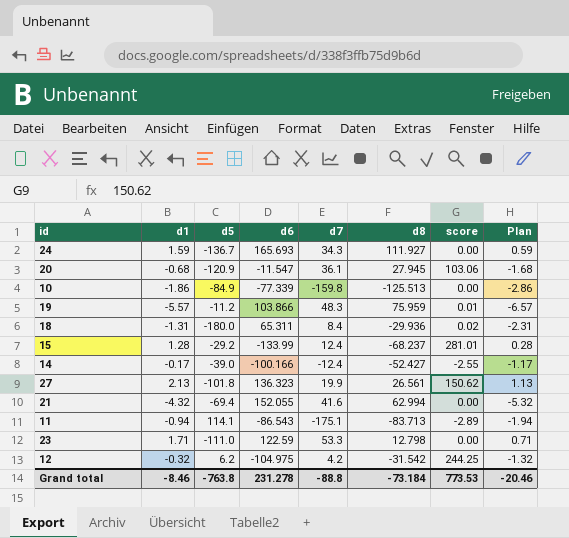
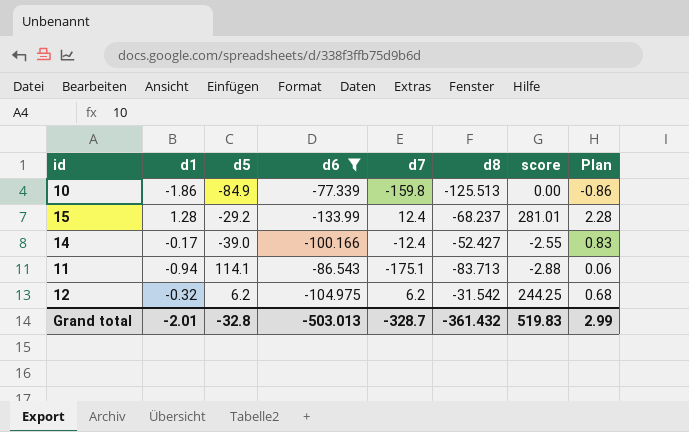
filter: none -> d6 <= -77.339
column Plan | formula: [d1] - 1 -> [d1] + 1
11 | score: -2.89 -> -2.88
12 | d7: 4.2 -> 6.2
Grand total | d1: -8.46 -> -2.01
Grand total | d5: -763.8 -> -32.8
Grand total | d6: 231.278 -> -503.013
Grand total | d7: -88.8 -> -328.7
Grand total | d8: -73.184 -> -361.432
Grand total | score: 773.53 -> 519.83
Grand total | Plan: -20.46 -> 2.99

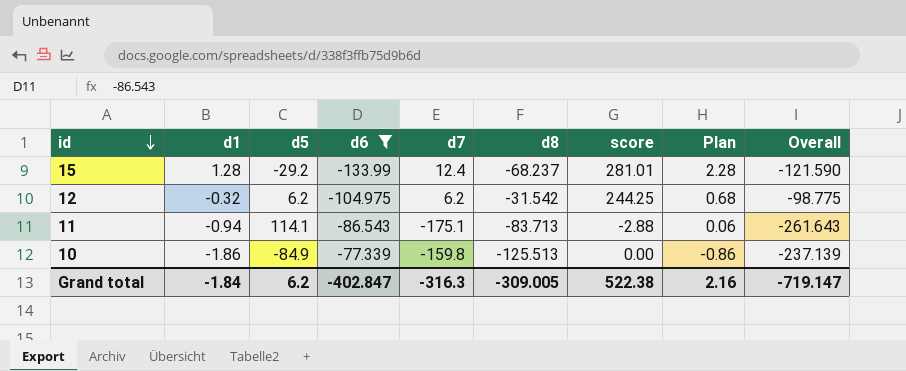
row order: none -> id descending
column Overall | formula: none -> [d6] + [d7]
row 14: -0.17 | -39.0 | -100.166 | -12.4 | -52.427 | -2.55 | 0.83 -> none
Grand total | d1: -2.01 -> -1.84
Grand total | d5: -32.8 -> 6.2
Grand total | d6: -503.013 -> -402.847
Grand total | d7: -328.7 -> -316.3
Grand total | d8: -361.432 -> -309.005
Grand total | score: 519.83 -> 522.38
Grand total | Plan: 2.99 -> 2.16

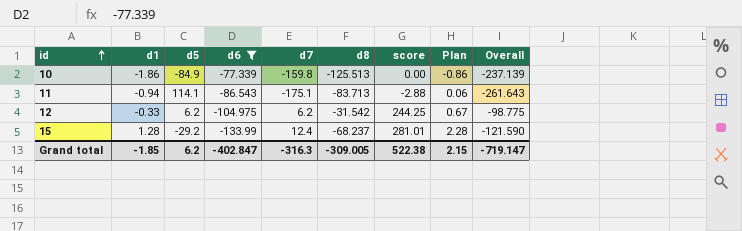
row order: id descending -> id ascending
12 | d1: -0.32 -> -0.33
12 | Plan: 0.68 -> 0.67
Grand total | d1: -1.84 -> -1.85
Grand total | Plan: 2.16 -> 2.15

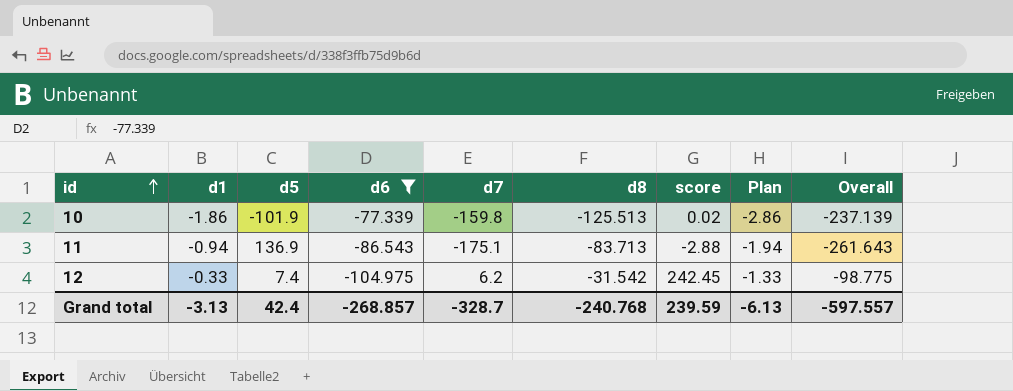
column Plan | formula: [d1] + 1 -> [d1] - 1
row 15: 1.28 | -29.2 | -133.99 | 12.4 | -68.237 | 281.01 | 2.28 | -121.590 -> none
10 | d5: -84.9 -> -101.9
10 | score: 0.00 -> 0.02
11 | d5: 114.1 -> 136.9
12 | d5: 6.2 -> 7.4
12 | score: 244.25 -> 242.45
Grand total | d1: -1.85 -> -3.13
Grand total | d5: 6.2 -> 42.4
Grand total | d6: -402.847 -> -268.857
Grand total | d7: -316.3 -> -328.7
Grand total | d8: -309.005 -> -240.768
Grand total | score: 522.38 -> 239.59
Grand total | Plan: 2.15 -> -6.13
Grand total | Overall: -719.147 -> -597.557

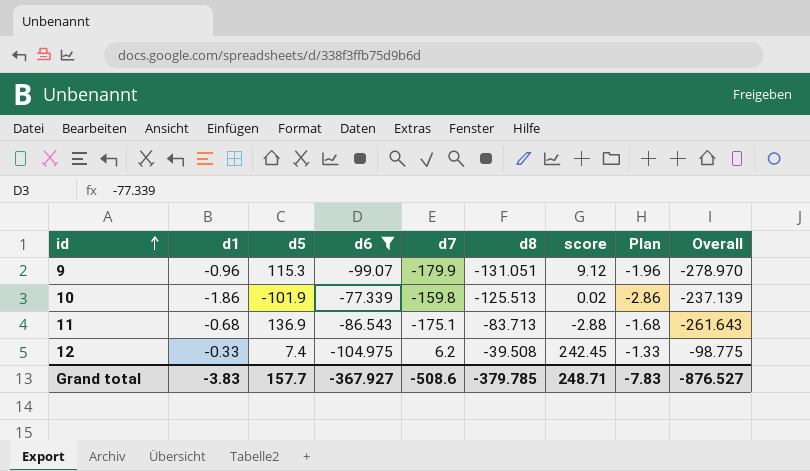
row 9: none -> -0.96 | 115.3 | -99.07 | -179.9 | -131.051 | 9.12 | -1.96 | -278.970
11 | d1: -0.94 -> -0.68
11 | Plan: -1.94 -> -1.68
12 | d8: -31.542 -> -39.508
Grand total | d1: -3.13 -> -3.83
Grand total | d5: 42.4 -> 157.7
Grand total | d6: -268.857 -> -367.927
Grand total | d7: -328.7 -> -508.6
Grand total | d8: -240.768 -> -379.785
Grand total | score: 239.59 -> 248.71
Grand total | Plan: -6.13 -> -7.83
Grand total | Overall: -597.557 -> -876.527

